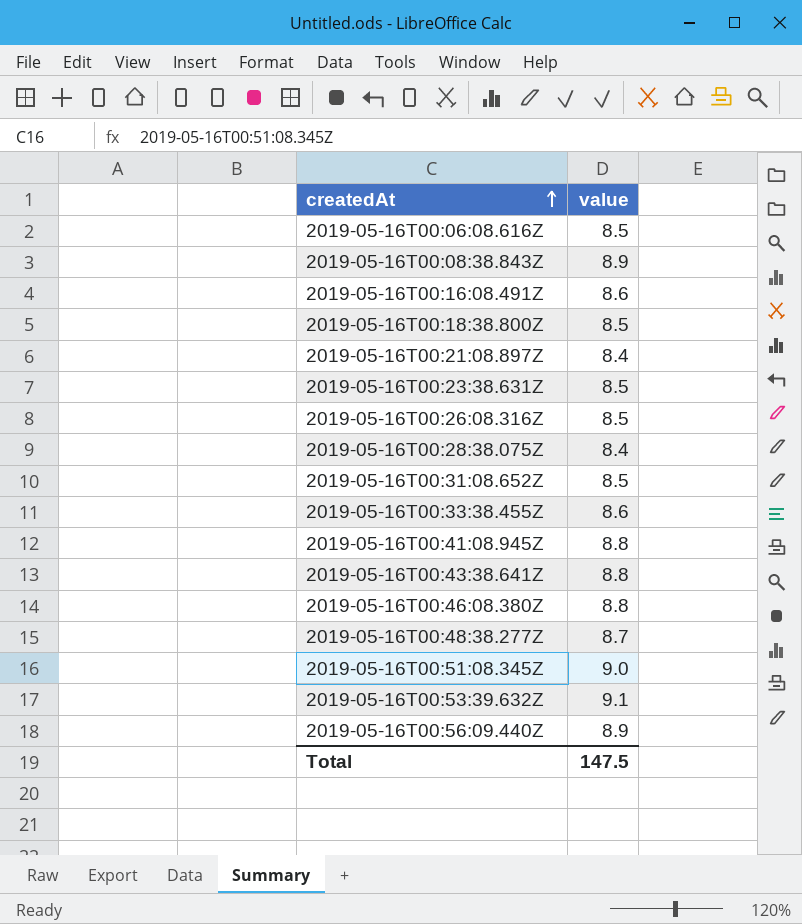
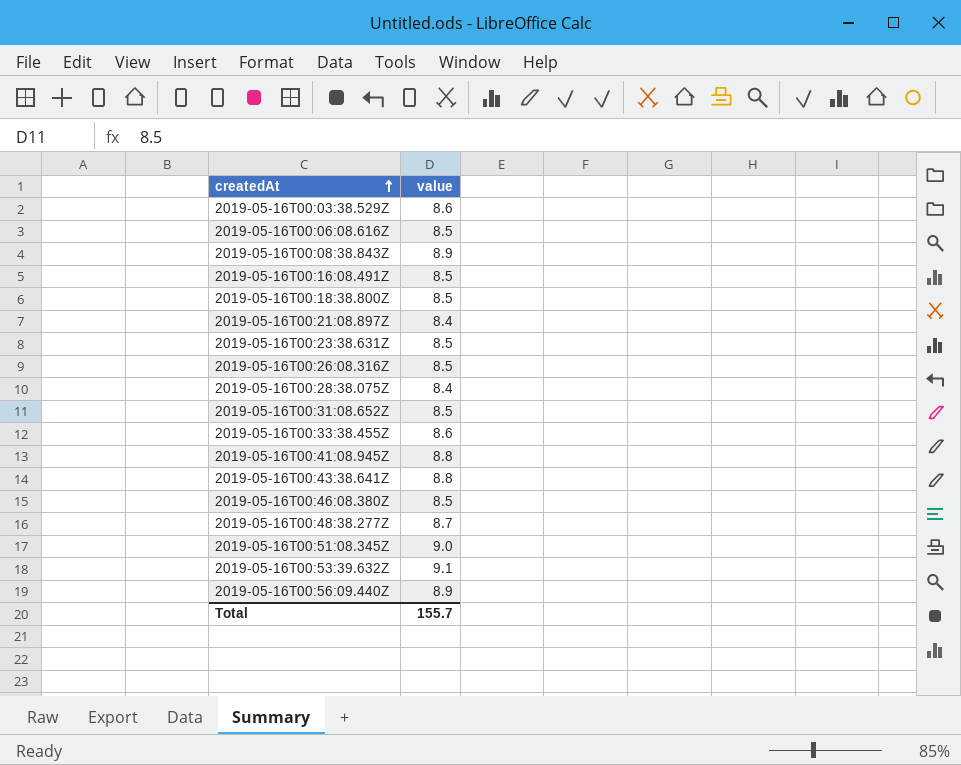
row 2019-05-16T00:03:38.529Z: none -> 8.6
2019-05-16T00:16:08.491Z | value: 8.6 -> 8.5
2019-05-16T00:46:08.380Z | value: 8.8 -> 8.5
Total | value: 147.5 -> 155.7

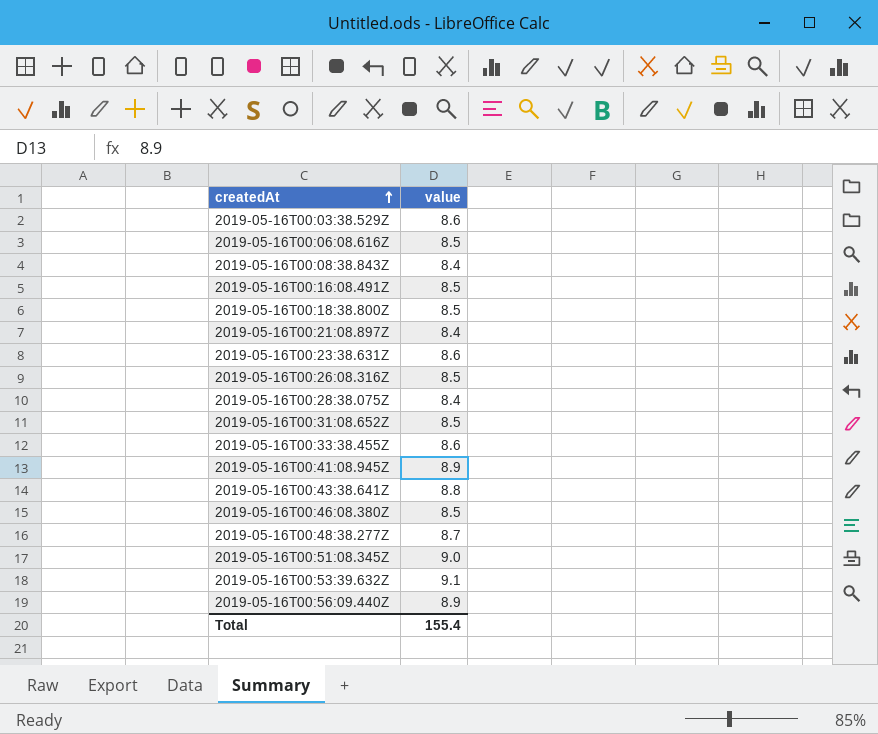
2019-05-16T00:08:38.843Z | value: 8.9 -> 8.4
2019-05-16T00:23:38.631Z | value: 8.5 -> 8.6
2019-05-16T00:41:08.945Z | value: 8.8 -> 8.9
Total | value: 155.7 -> 155.4

